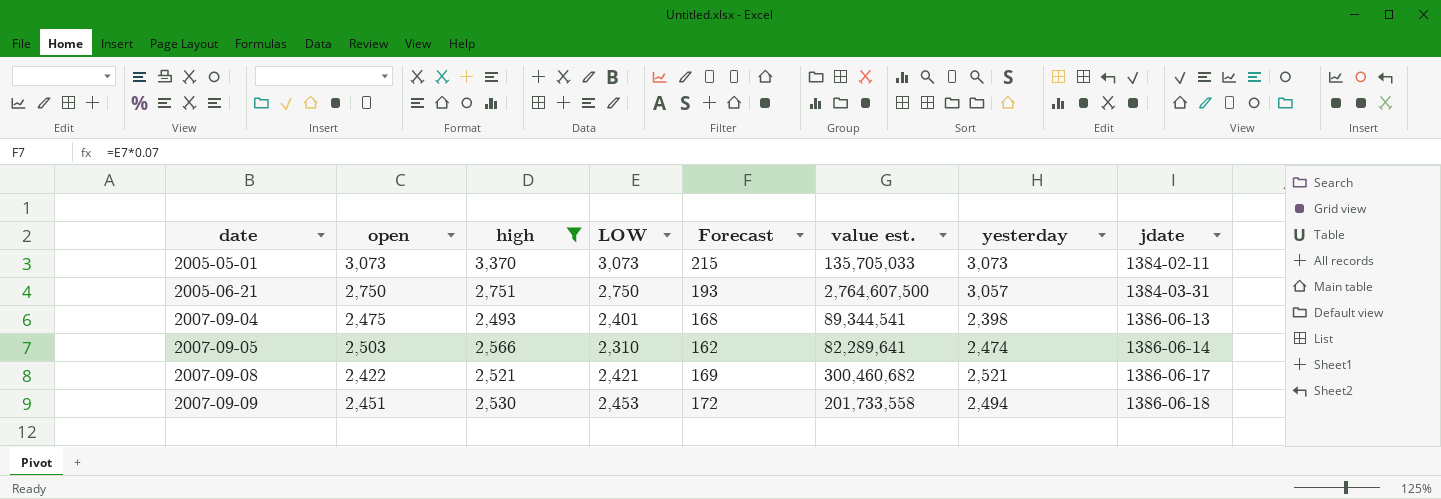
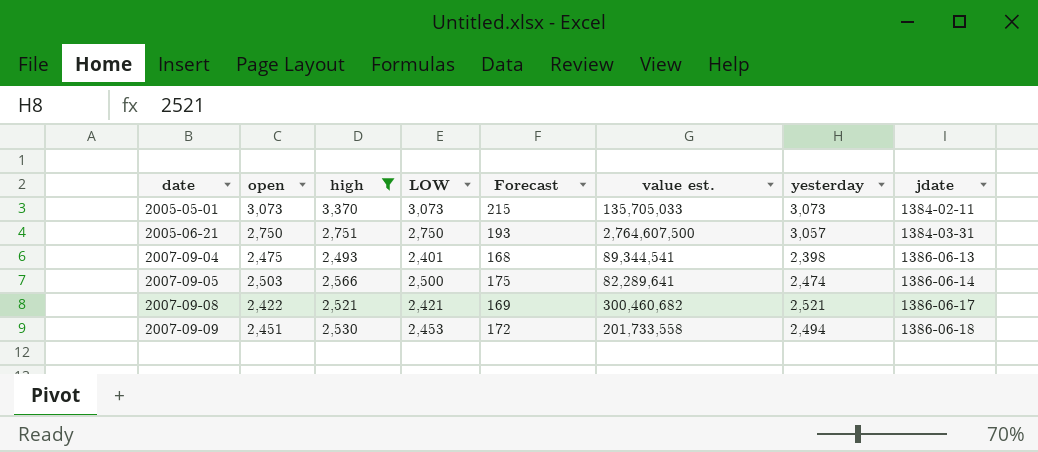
2007-09-05 | LOW: 2,310 -> 2,500
2007-09-05 | Forecast: 162 -> 175

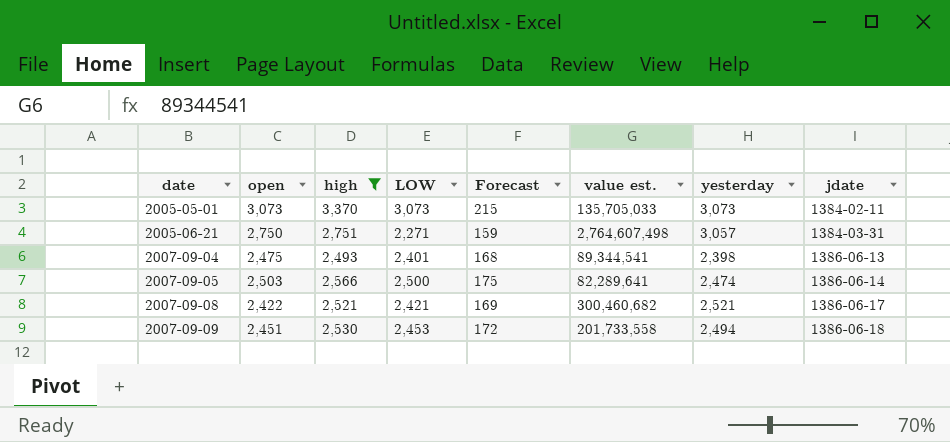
2005-06-21 | LOW: 2,750 -> 2,271
2005-06-21 | Forecast: 193 -> 159
2005-06-21 | value est.: 2,764,607,500 -> 2,764,607,498

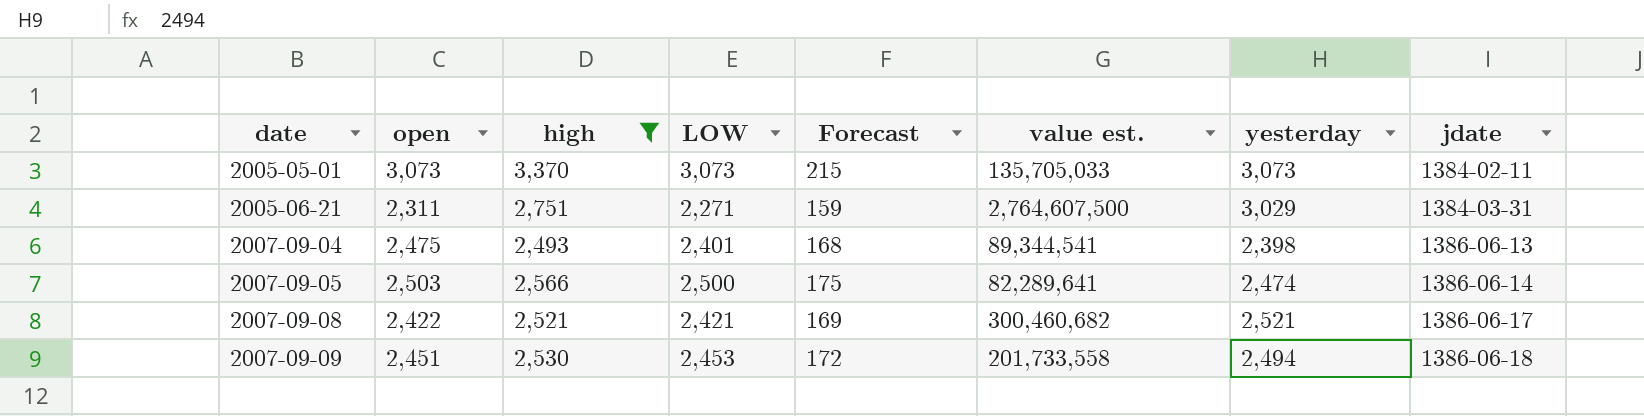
2005-06-21 | open: 2,750 -> 2,311
2005-06-21 | value est.: 2,764,607,498 -> 2,764,607,500
2005-06-21 | yesterday: 3,057 -> 3,029

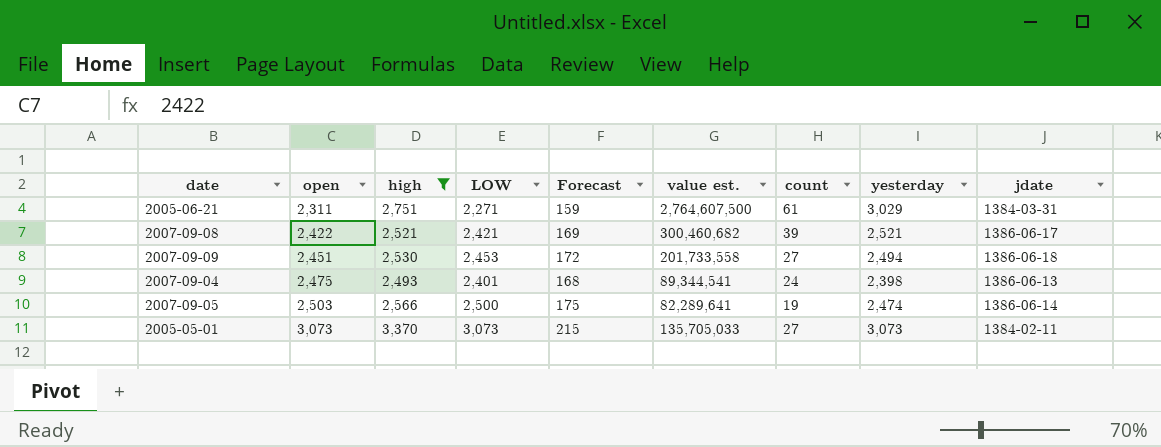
row order: date ascending -> open ascending
column count | position: none -> 7

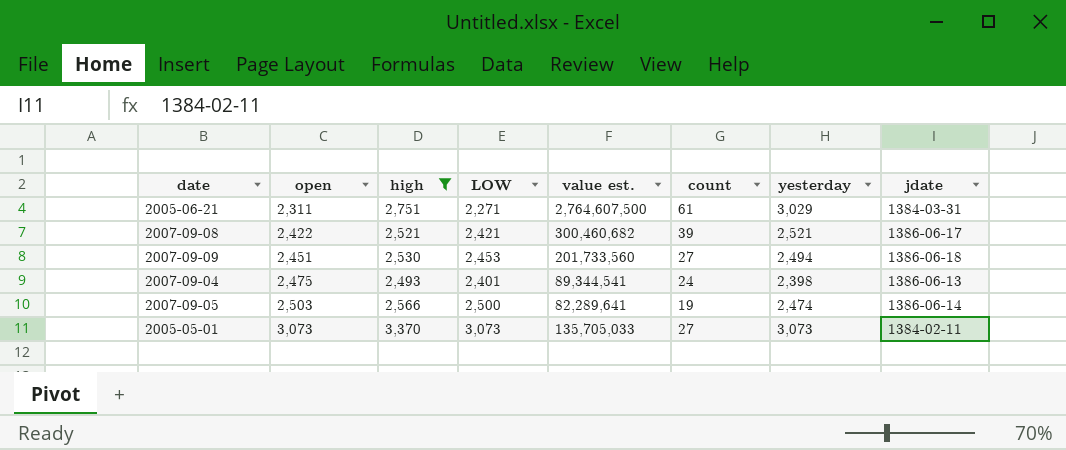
column Forecast | formula: [LOW] * 0.07 -> none
2007-09-09 | value est.: 201,733,558 -> 201,733,560

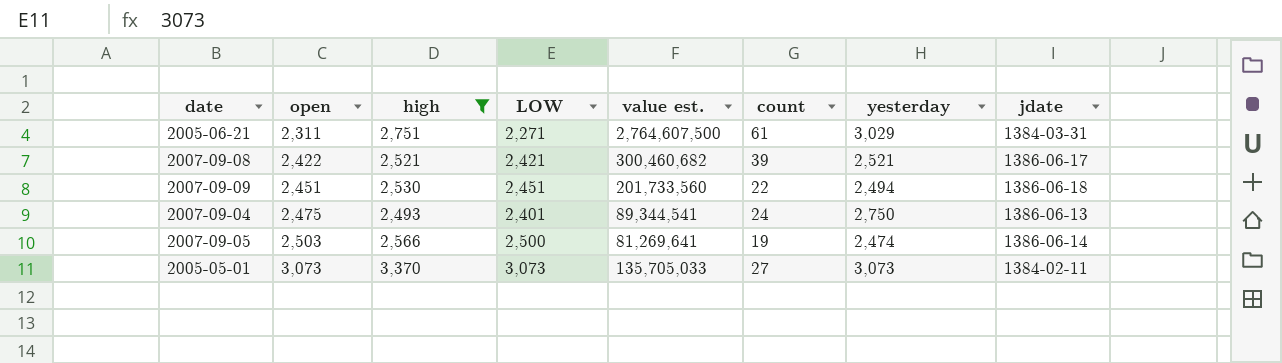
2007-09-09 | LOW: 2,453 -> 2,451
2007-09-09 | count: 27 -> 22
2007-09-04 | yesterday: 2,398 -> 2,750
2007-09-05 | value est.: 82,289,641 -> 81,269,641

